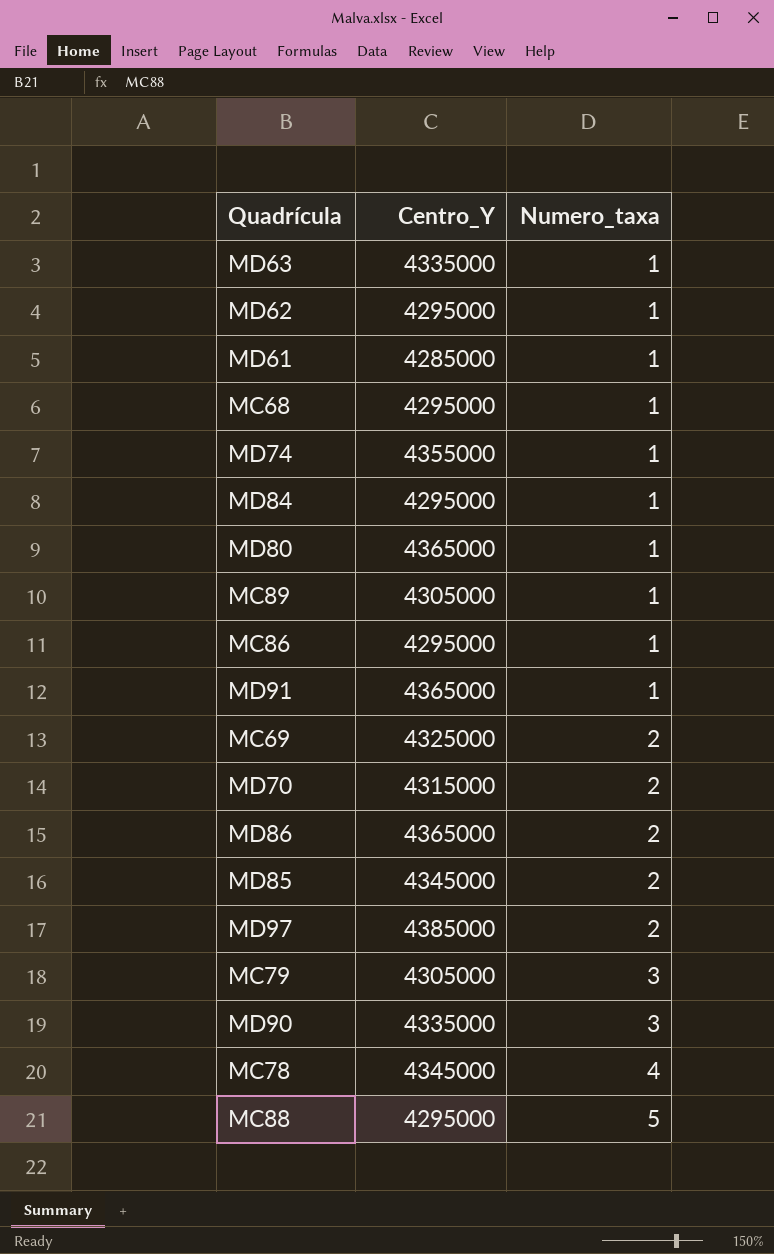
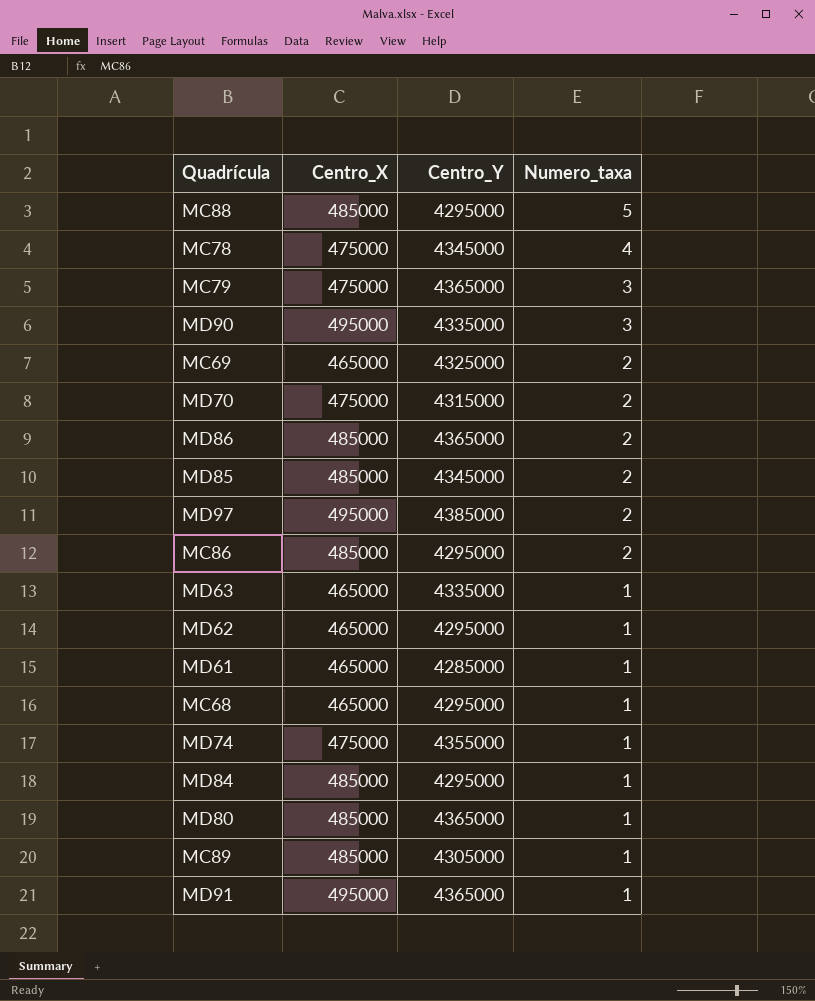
row order: Numero_taxa ascending -> Numero_taxa descending
column Centro_X | position: none -> 2
MC79 | Centro_Y: 4305000 -> 4365000
MC86 | Numero_taxa: 1 -> 2

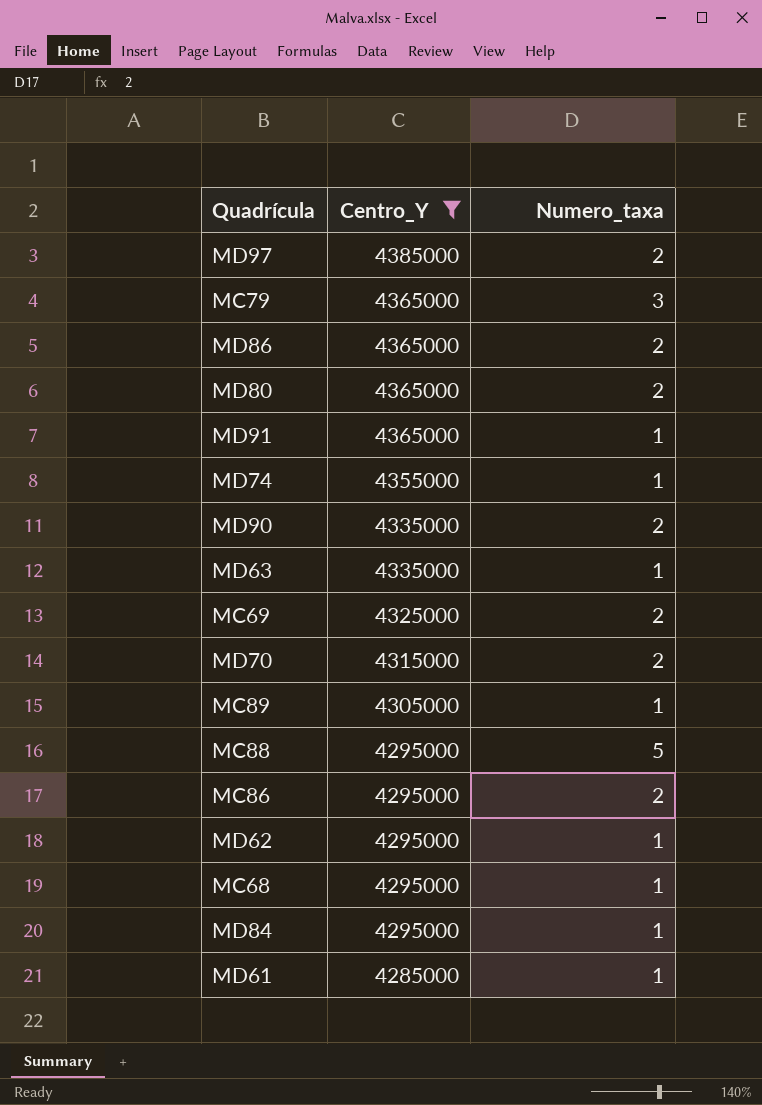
filter: none -> Centro_Y != 4345000
row order: Numero_taxa descending -> Centro_Y descending
column Centro_X | position: 2 -> none
MD80 | Numero_taxa: 1 -> 2
MD90 | Numero_taxa: 3 -> 2

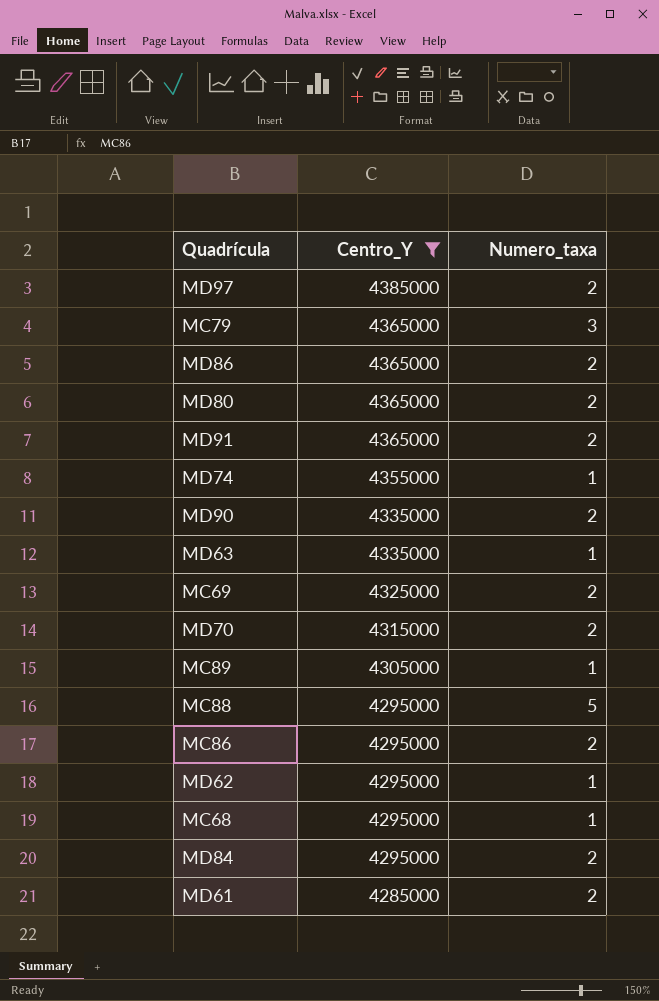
MD91 | Numero_taxa: 1 -> 2
MD84 | Numero_taxa: 1 -> 2
MD61 | Numero_taxa: 1 -> 2

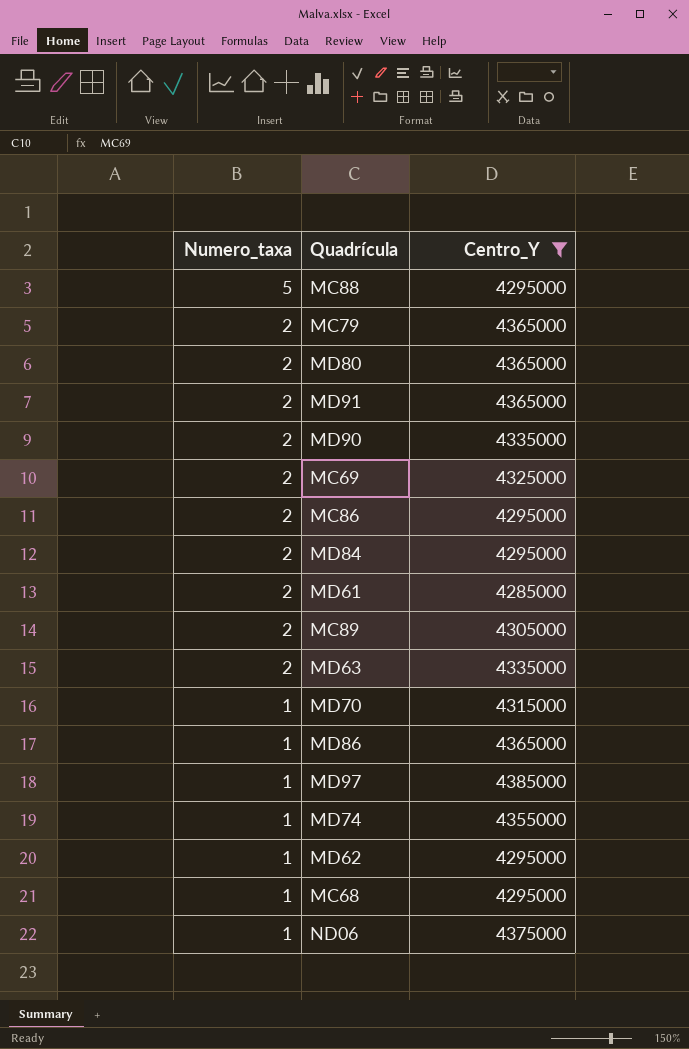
row order: Centro_Y descending -> Numero_taxa descending
column Numero_taxa | position: 3 -> 1
MC79 | Numero_taxa: 3 -> 2
MC89 | Numero_taxa: 1 -> 2
MD63 | Numero_taxa: 1 -> 2
MD70 | Numero_taxa: 2 -> 1
MD86 | Numero_taxa: 2 -> 1
MD97 | Numero_taxa: 2 -> 1
row ND06: none -> 1 | 4375000

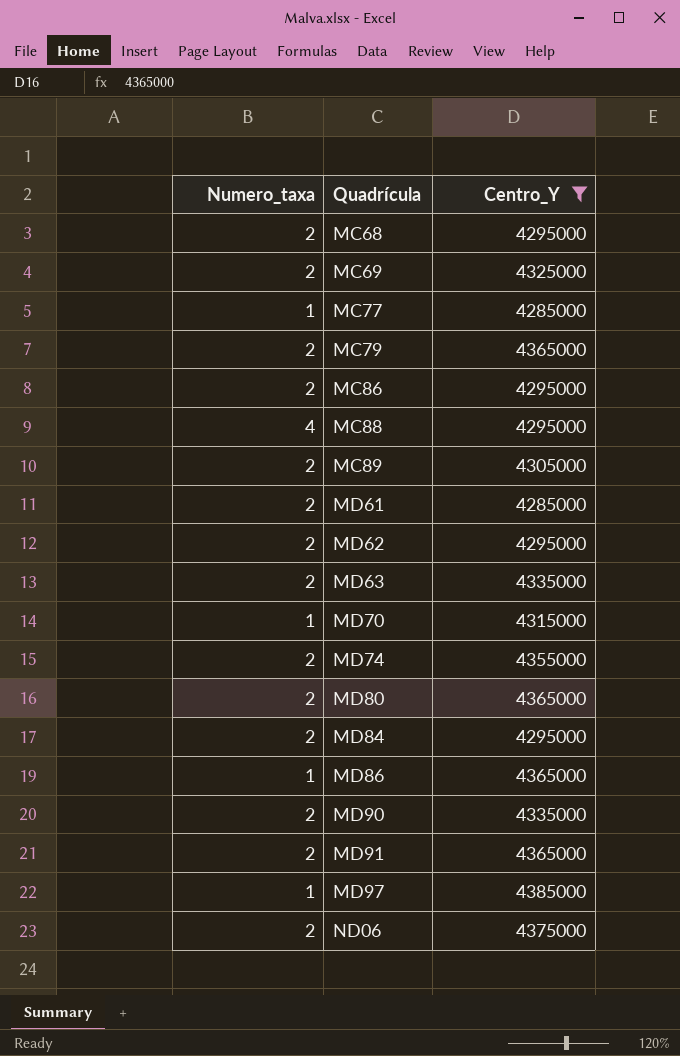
row order: Numero_taxa descending -> Quadrícula ascending
MC68 | Numero_taxa: 1 -> 2
row MC77: none -> 1 | 4285000
MC88 | Numero_taxa: 5 -> 4
MD62 | Numero_taxa: 1 -> 2
MD74 | Numero_taxa: 1 -> 2
ND06 | Numero_taxa: 1 -> 2

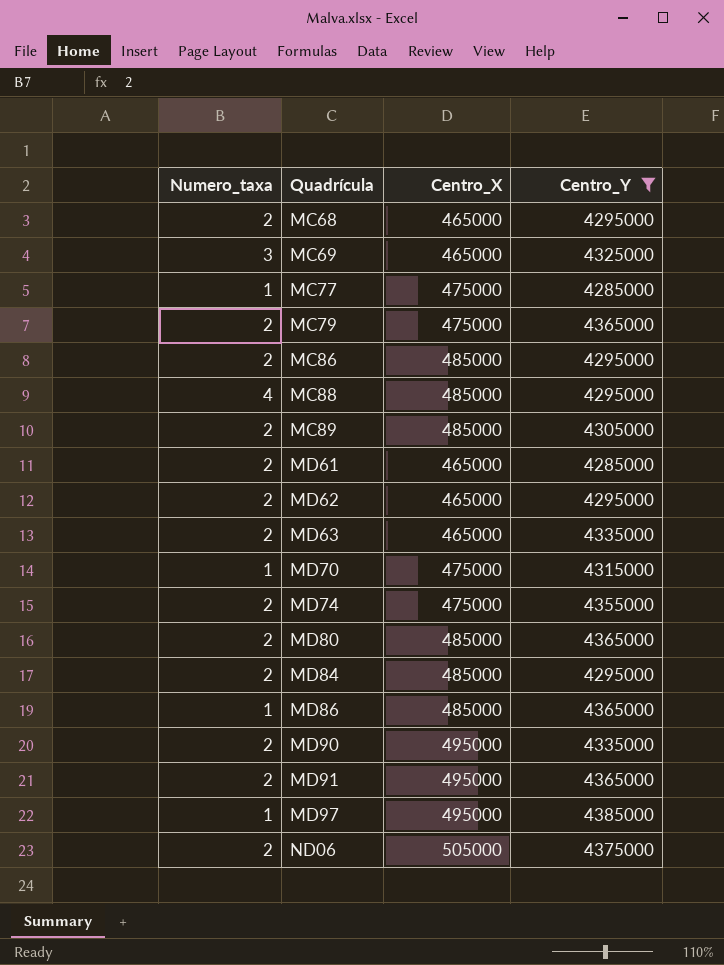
column Centro_X | position: none -> 3
MC69 | Numero_taxa: 2 -> 3

